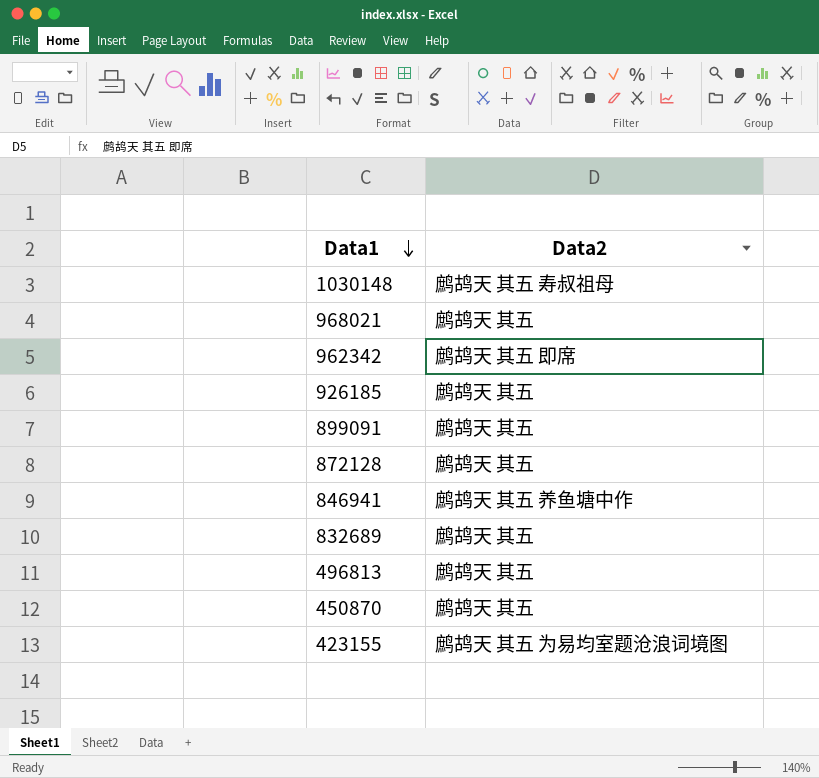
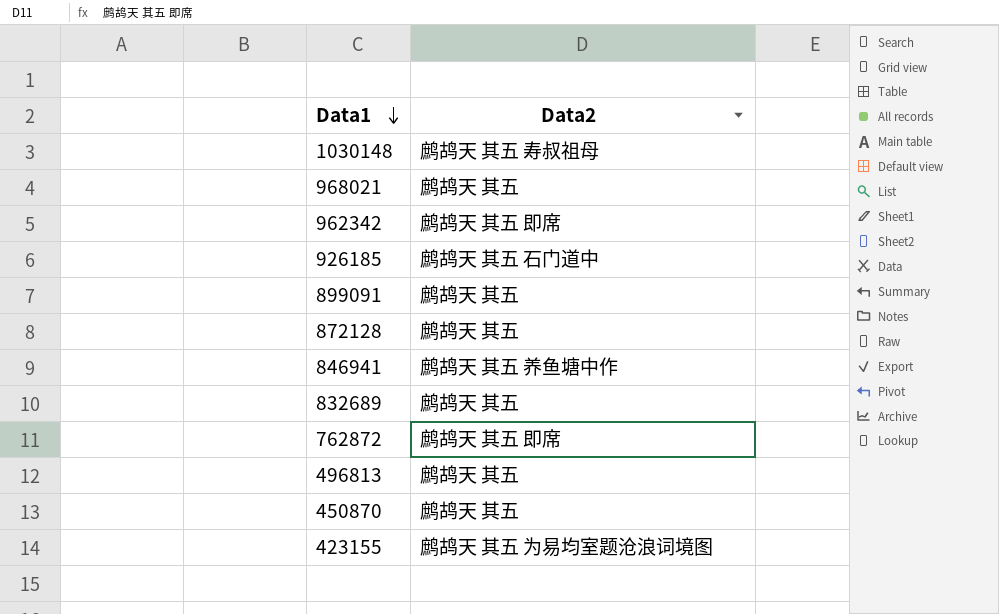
926185 | Data2: 鹧鸪天 其五 -> 鹧鸪天 其五 石门道中
row 762872: none -> 鹧鸪天 其五 即席

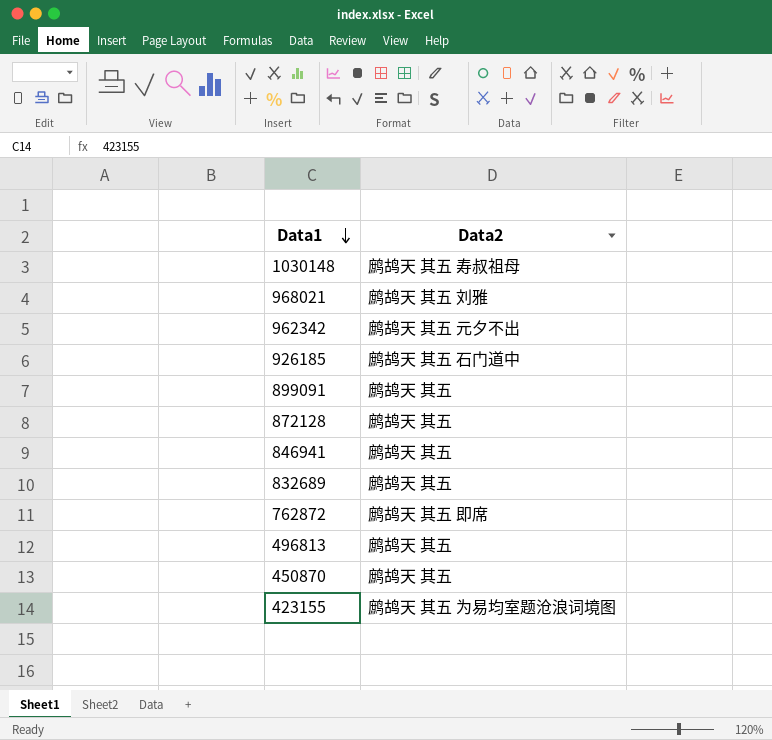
968021 | Data2: 鹧鸪天 其五 -> 鹧鸪天 其五 刘雅
962342 | Data2: 鹧鸪天 其五 即席 -> 鹧鸪天 其五 元夕不出
846941 | Data2: 鹧鸪天 其五 养鱼塘中作 -> 鹧鸪天 其五

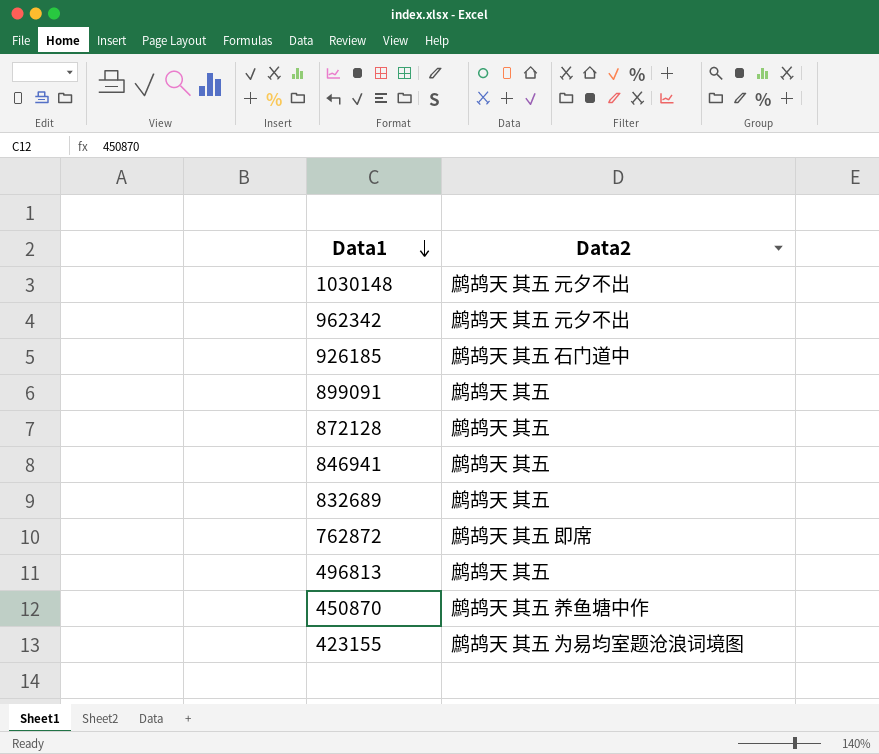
row 968021: 鹧鸪天 其五 刘雅 -> none
1030148 | Data2: 鹧鸪天 其五 寿叔祖母 -> 鹧鸪天 其五 元夕不出
450870 | Data2: 鹧鸪天 其五 -> 鹧鸪天 其五 养鱼塘中作

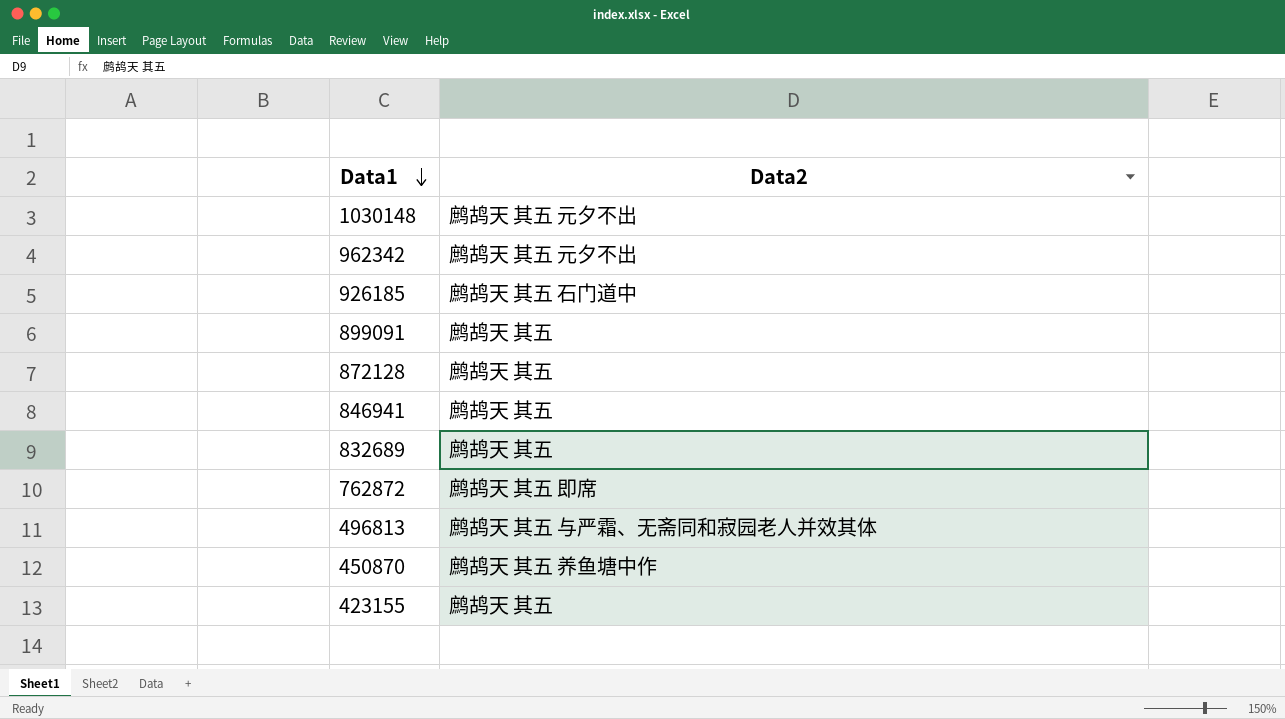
496813 | Data2: 鹧鸪天 其五 -> 鹧鸪天 其五 与严霜、无斋同和寂园老人并效其体
423155 | Data2: 鹧鸪天 其五 为易均室题沧浪词境图 -> 鹧鸪天 其五

